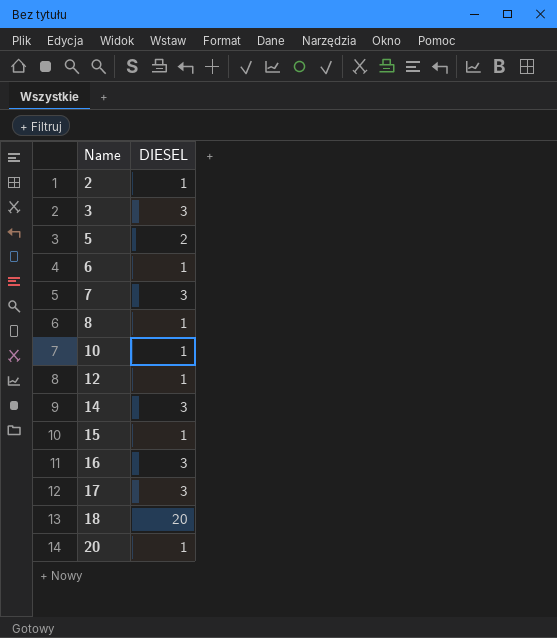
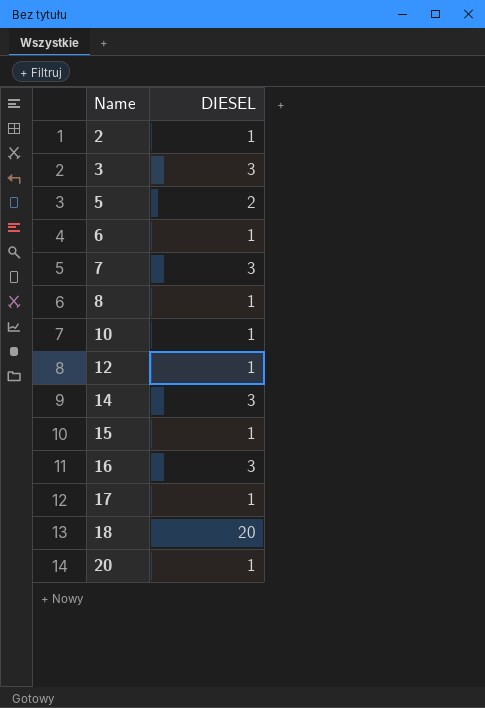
17 | DIESEL: 3 -> 1

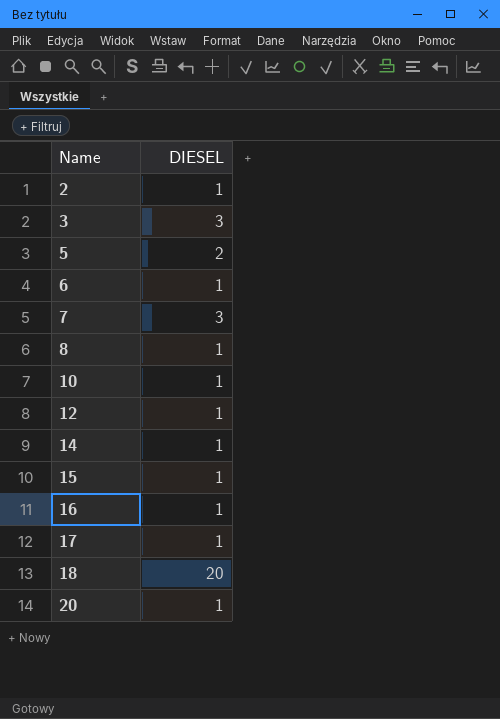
14 | DIESEL: 3 -> 1
16 | DIESEL: 3 -> 1

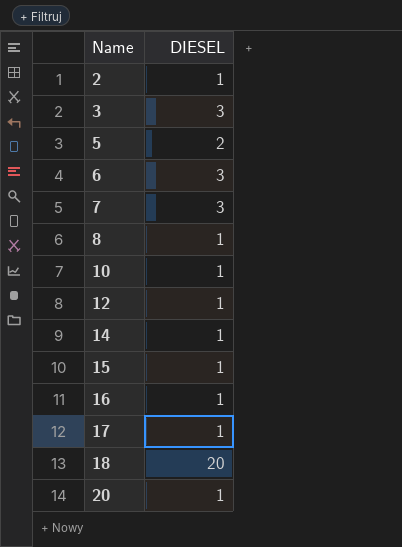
6 | DIESEL: 1 -> 3

